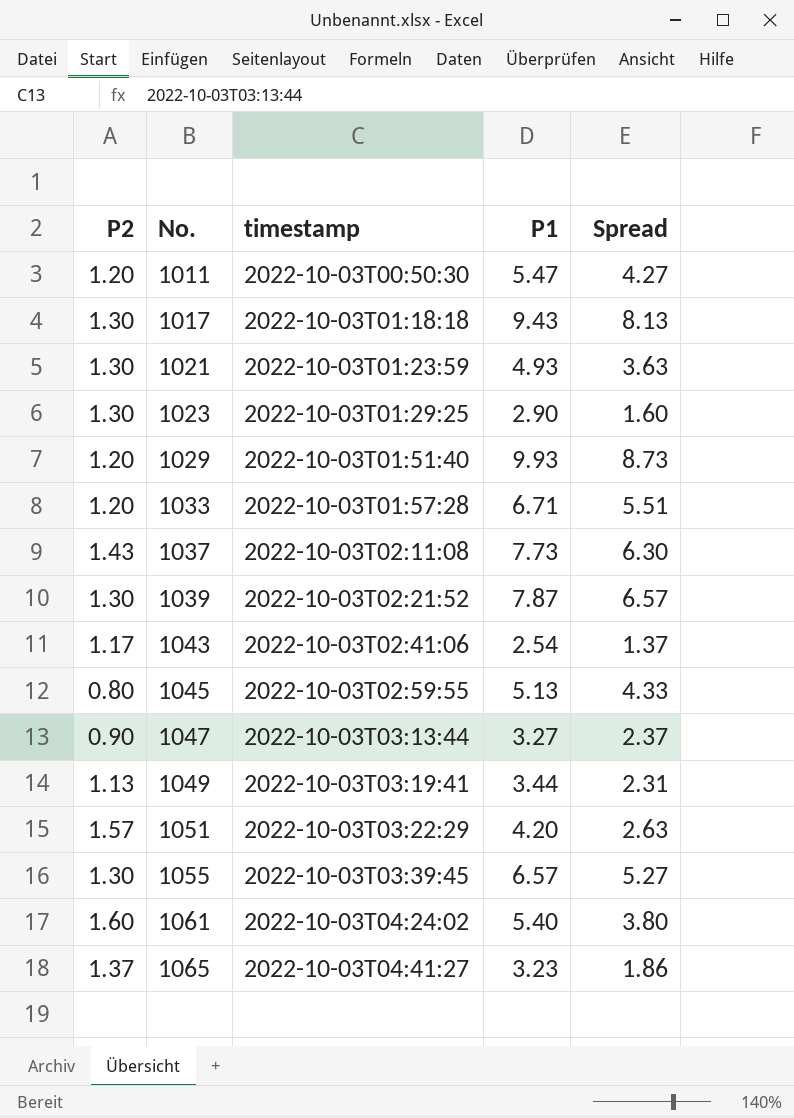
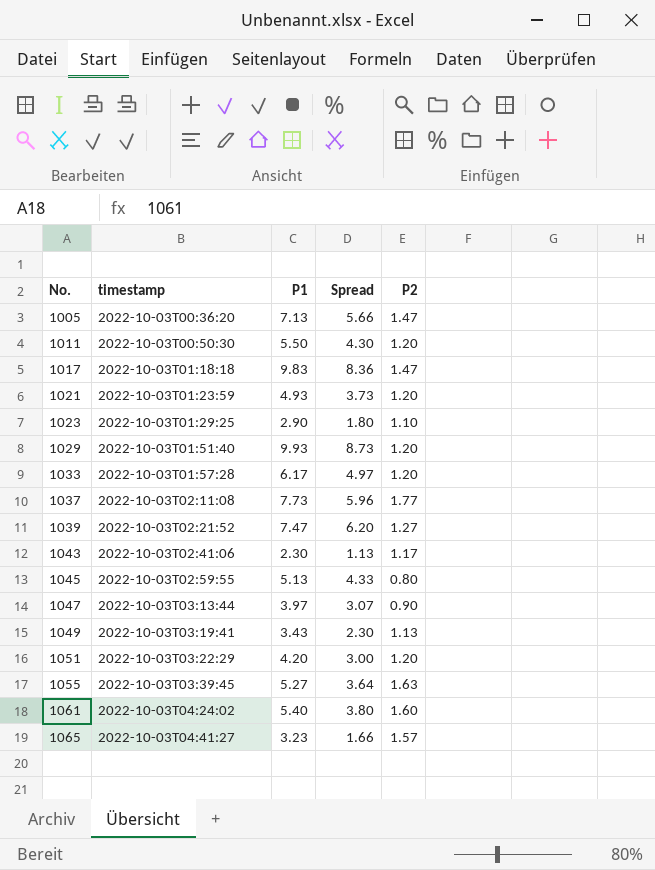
column P2 | position: 1 -> 5
row 1005: none -> 2022-10-03T00:36:20 | 7.13 | 5.66 | 1.47
1011 | P1: 5.47 -> 5.50
1011 | Spread: 4.27 -> 4.30
1017 | P1: 9.43 -> 9.83
1017 | Spread: 8.13 -> 8.36
1017 | P2: 1.30 -> 1.47
1021 | Spread: 3.63 -> 3.73
1021 | P2: 1.30 -> 1.20
1023 | Spread: 1.60 -> 1.80
1023 | P2: 1.30 -> 1.10
1033 | P1: 6.71 -> 6.17
1033 | Spread: 5.51 -> 4.97
1037 | Spread: 6.30 -> 5.96
1037 | P2: 1.43 -> 1.77
1039 | P1: 7.87 -> 7.47
1039 | Spread: 6.57 -> 6.20
1039 | P2: 1.30 -> 1.27
1043 | P1: 2.54 -> 2.30
1043 | Spread: 1.37 -> 1.13
1047 | P1: 3.27 -> 3.97
1047 | Spread: 2.37 -> 3.07
1049 | P1: 3.44 -> 3.43
1049 | Spread: 2.31 -> 2.30
1051 | Spread: 2.63 -> 3.00
1051 | P2: 1.57 -> 1.20
1055 | P1: 6.57 -> 5.27
1055 | Spread: 5.27 -> 3.64
1055 | P2: 1.30 -> 1.63
1065 | Spread: 1.86 -> 1.66
1065 | P2: 1.37 -> 1.57

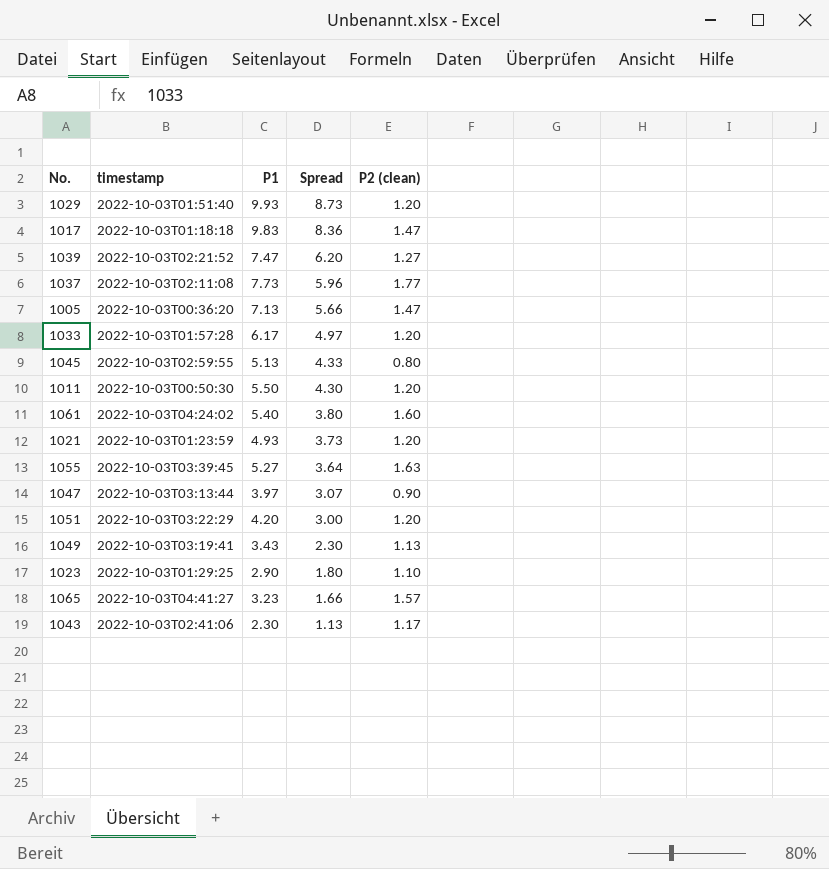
row order: No. ascending -> Spread descending
column name: P2 -> P2 (clean)

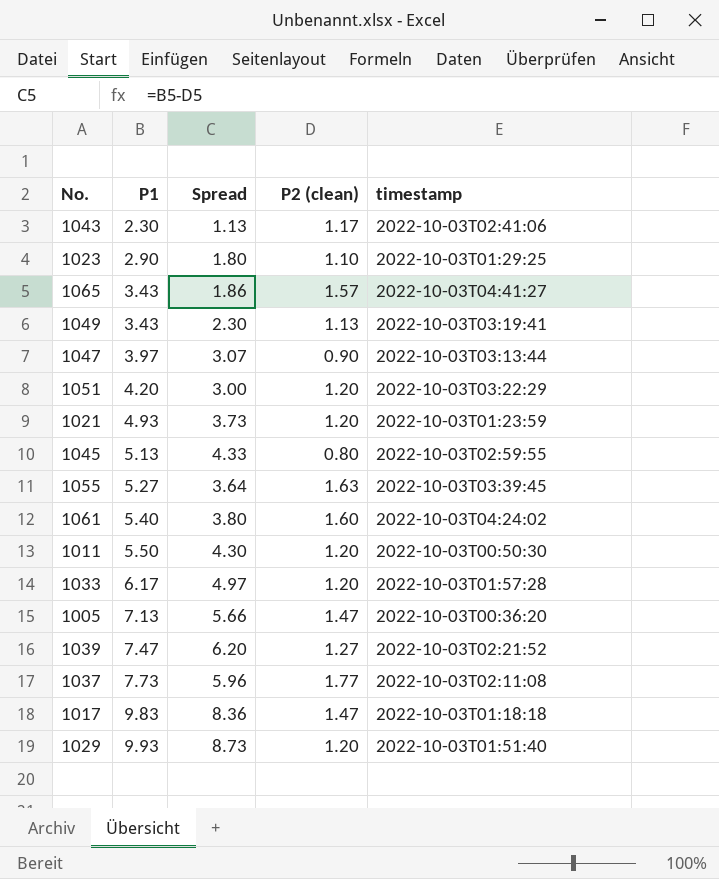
row order: Spread descending -> P1 ascending
column timestamp | position: 2 -> 5
1065 | P1: 3.23 -> 3.43
1065 | Spread: 1.66 -> 1.86

